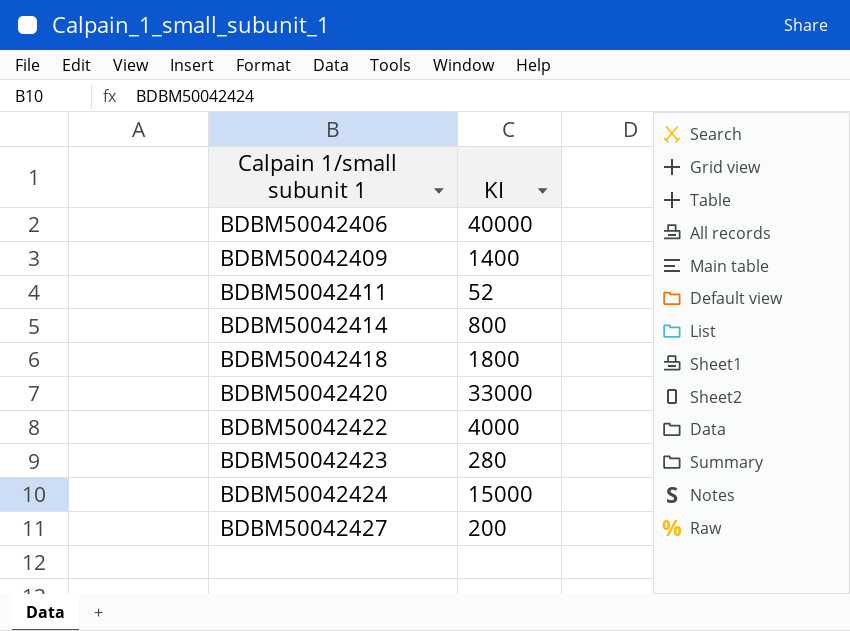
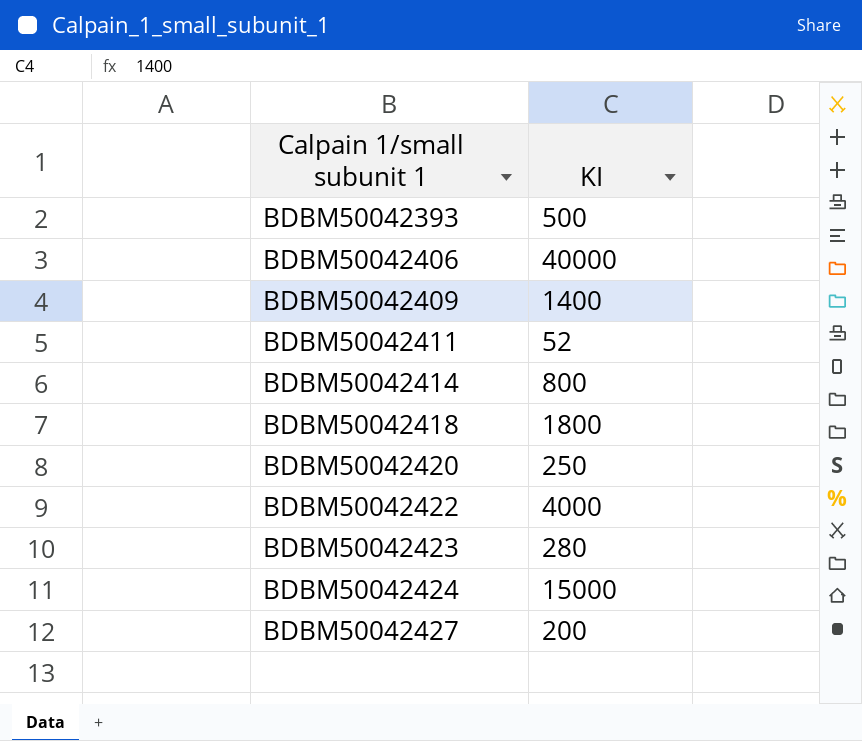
row BDBM50042393: none -> 500
BDBM50042420 | KI: 33000 -> 250

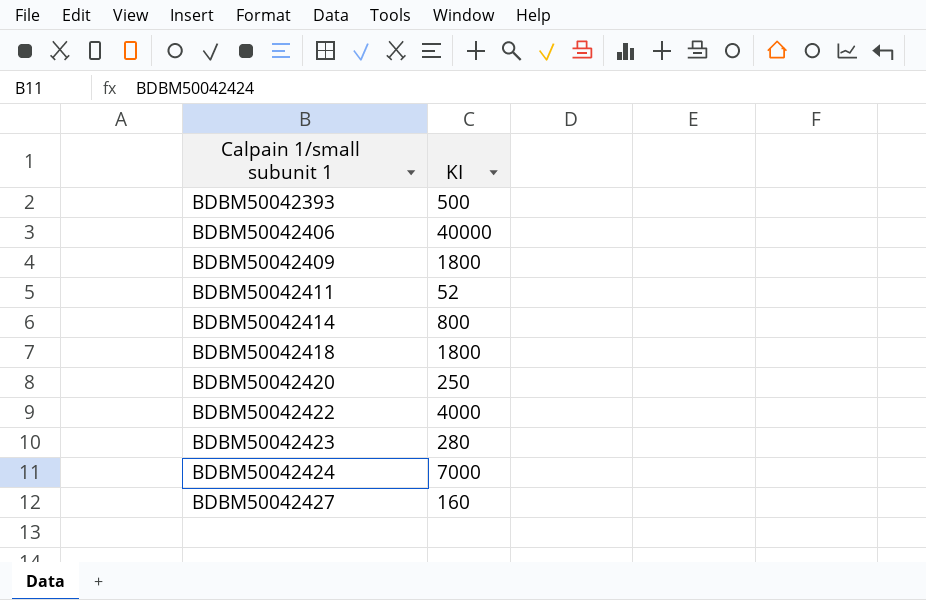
BDBM50042409 | KI: 1400 -> 1800
BDBM50042424 | KI: 15000 -> 7000
BDBM50042427 | KI: 200 -> 160

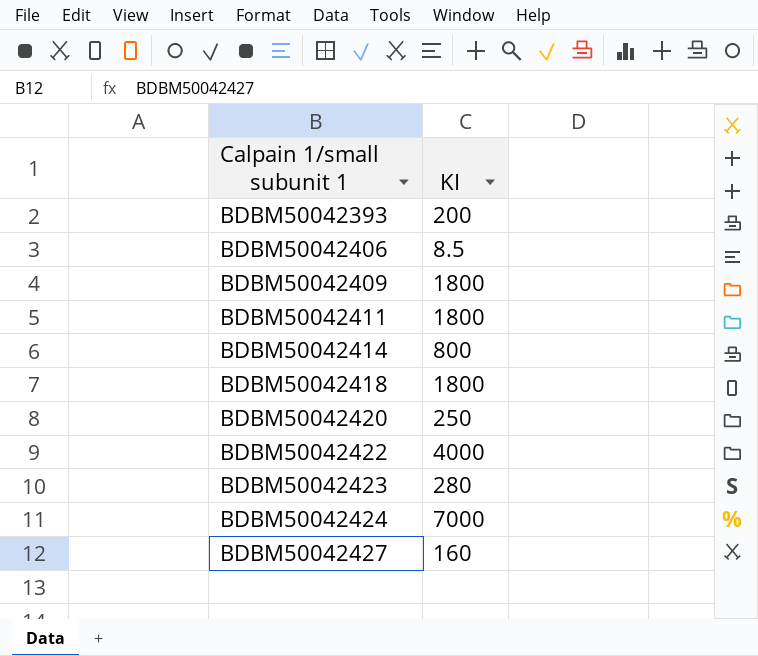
BDBM50042393 | KI: 500 -> 200
BDBM50042406 | KI: 40000 -> 8.5
BDBM50042411 | KI: 52 -> 1800

